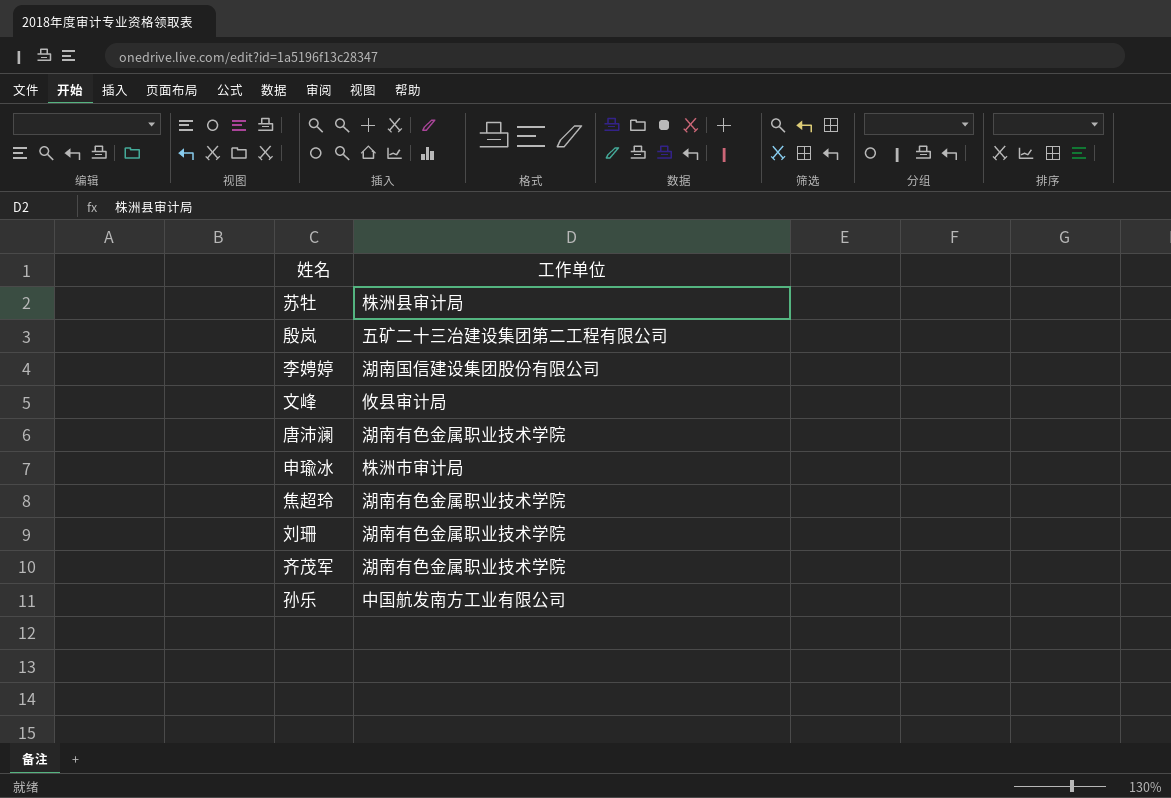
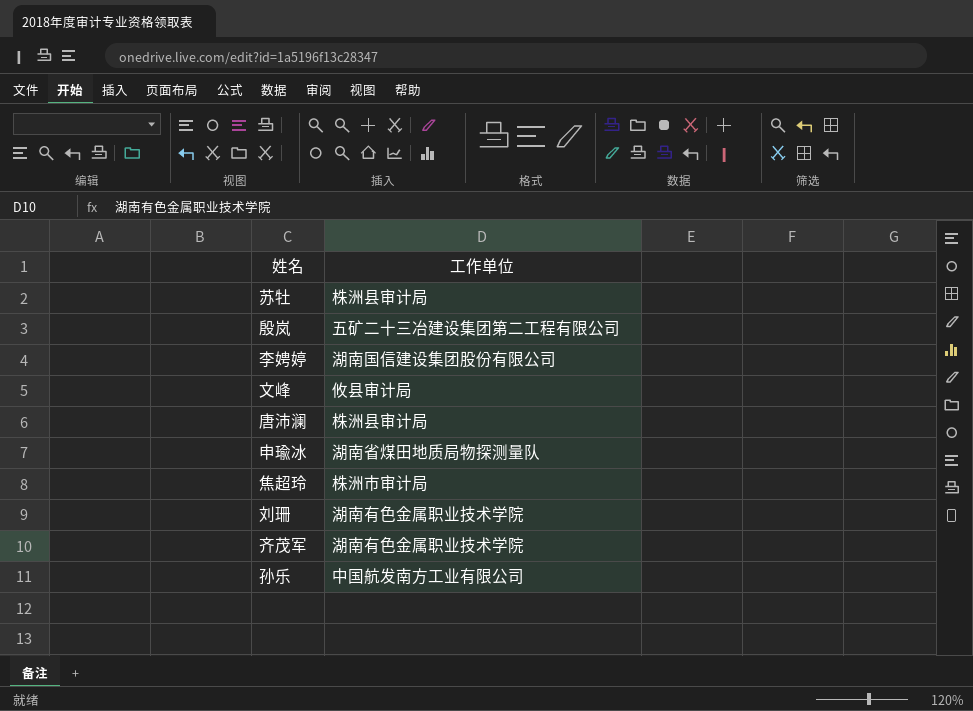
唐沛澜 | 工作单位: 湖南有色金属职业技术学院 -> 株洲县审计局
申瑜冰 | 工作单位: 株洲市审计局 -> 湖南省煤田地质局物探测量队
焦超玲 | 工作单位: 湖南有色金属职业技术学院 -> 株洲市审计局

